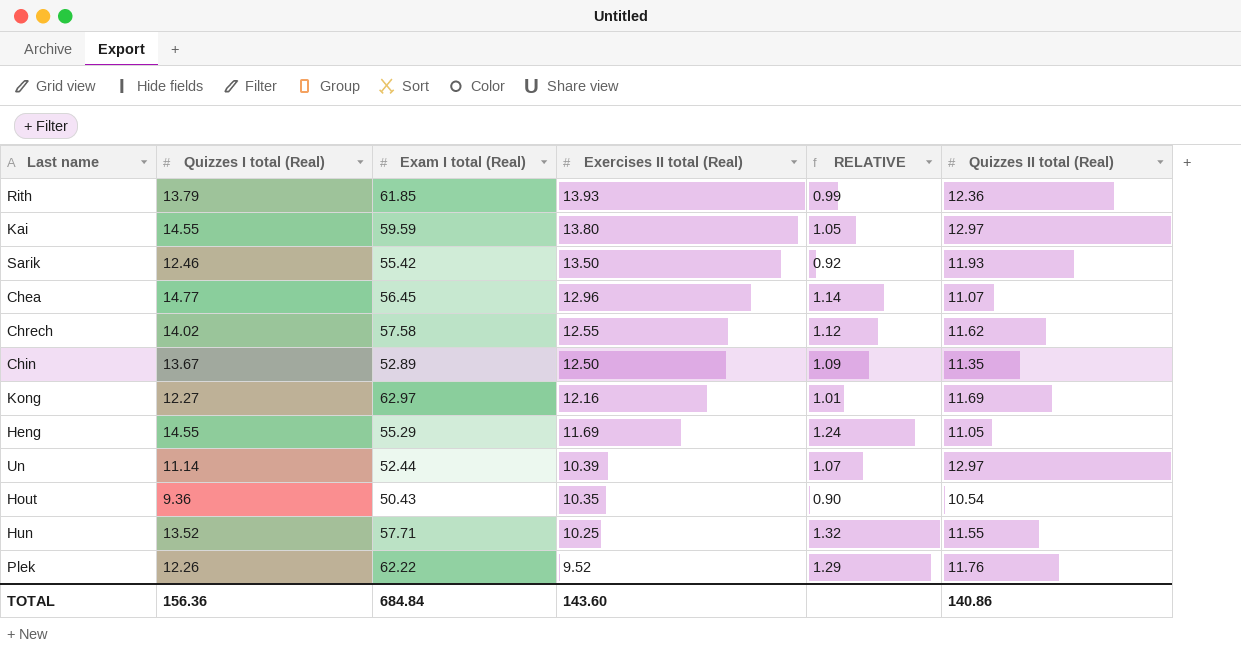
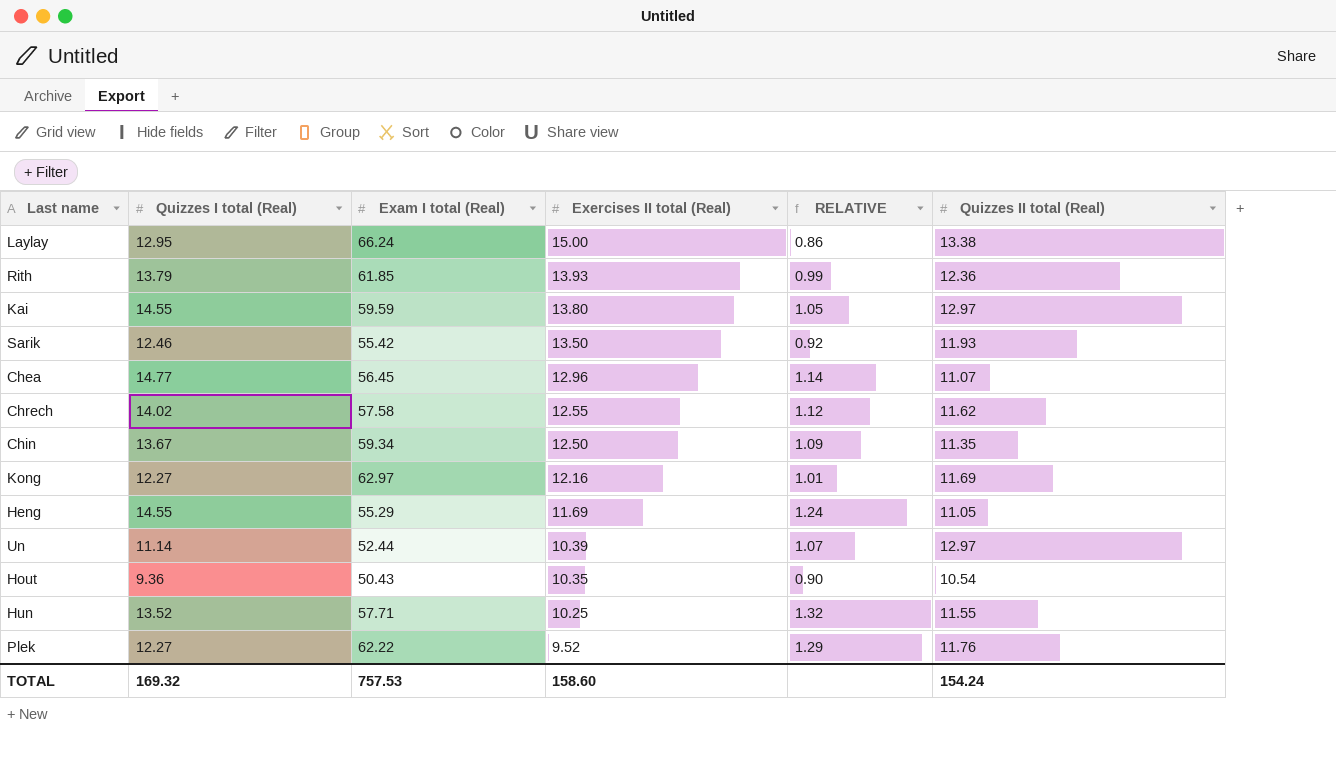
row Laylay: none -> 12.95 | 66.24 | 15.00 | 0.86 | 13.38
Chin | Exam I total (Real): 52.89 -> 59.34
Plek | Quizzes I total (Real): 12.26 -> 12.27
TOTAL | Quizzes I total (Real): 156.36 -> 169.32
TOTAL | Exam I total (Real): 684.84 -> 757.53
TOTAL | Exercises II total (Real): 143.60 -> 158.60
TOTAL | Quizzes II total (Real): 140.86 -> 154.24

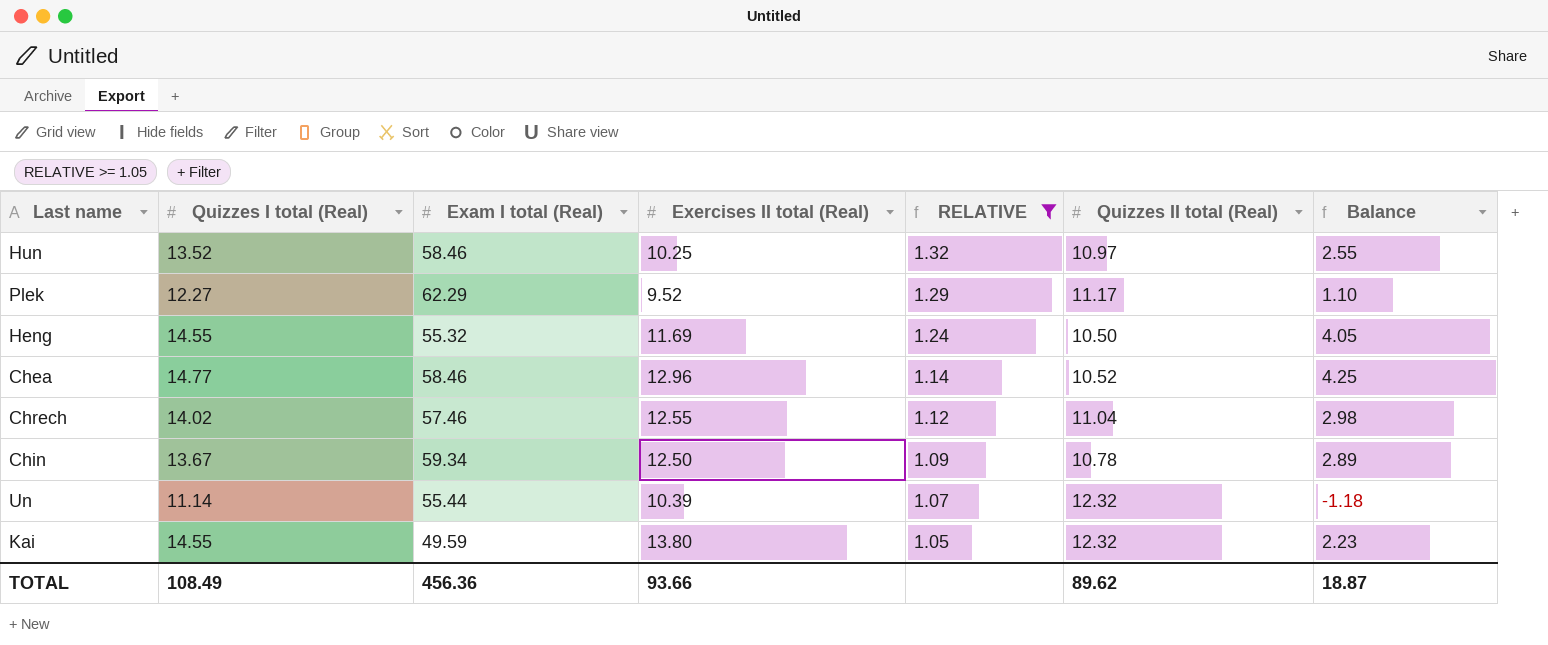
filter: none -> RELATIVE >= 1.05
row order: Exercises II total (Real) descending -> RELATIVE descending
column Balance | formula: none -> [Quizzes I total (Real)] - [Quizzes II total (Real)]
Hun | Exam I total (Real): 57.71 -> 58.46
Hun | Quizzes II total (Real): 11.55 -> 10.97
Plek | Exam I total (Real): 62.22 -> 62.29
Plek | Quizzes II total (Real): 11.76 -> 11.17
Heng | Exam I total (Real): 55.29 -> 55.32
Heng | Quizzes II total (Real): 11.05 -> 10.50
Chea | Exam I total (Real): 56.45 -> 58.46
Chea | Quizzes II total (Real): 11.07 -> 10.52
Chrech | Exam I total (Real): 57.58 -> 57.46
Chrech | Quizzes II total (Real): 11.62 -> 11.04
Chin | Quizzes II total (Real): 11.35 -> 10.78
Un | Exam I total (Real): 52.44 -> 55.44
Un | Quizzes II total (Real): 12.97 -> 12.32
Kai | Exam I total (Real): 59.59 -> 49.59
Kai | Quizzes II total (Real): 12.97 -> 12.32
TOTAL | Quizzes I total (Real): 169.32 -> 108.49
TOTAL | Exam I total (Real): 757.53 -> 456.36
TOTAL | Exercises II total (Real): 158.60 -> 93.66
TOTAL | Quizzes II total (Real): 154.24 -> 89.62

